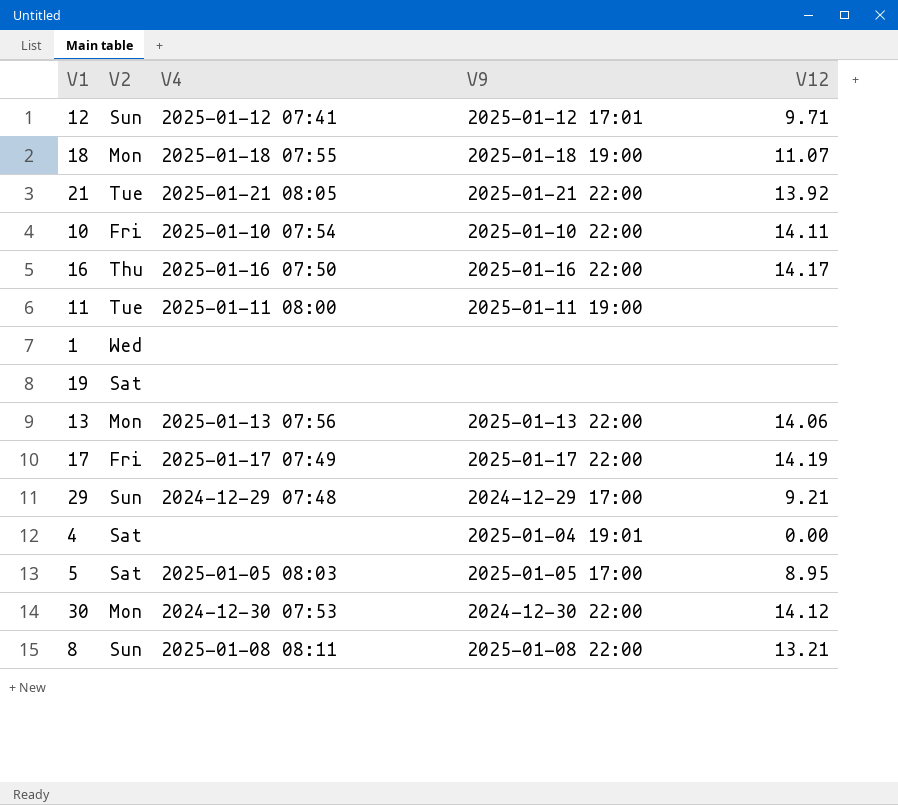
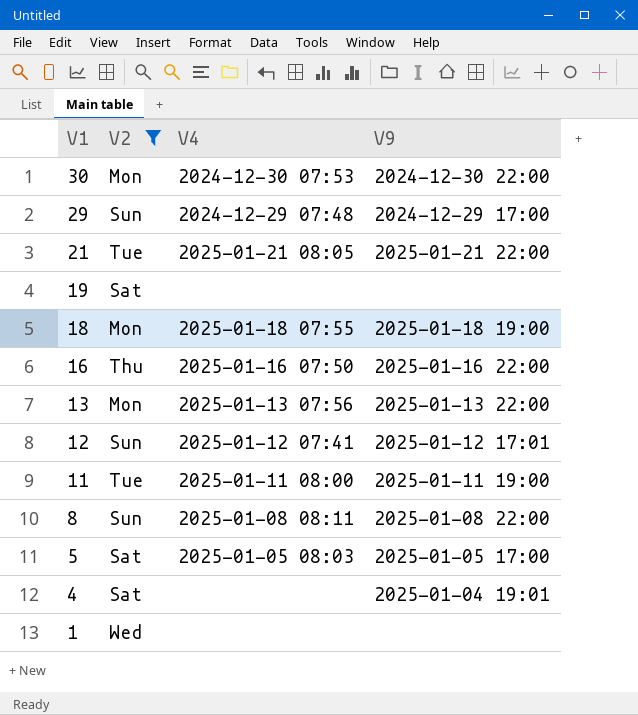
filter: none -> V2 != Fri
row order: none -> V1 descending
column V12 | position: 5 -> none

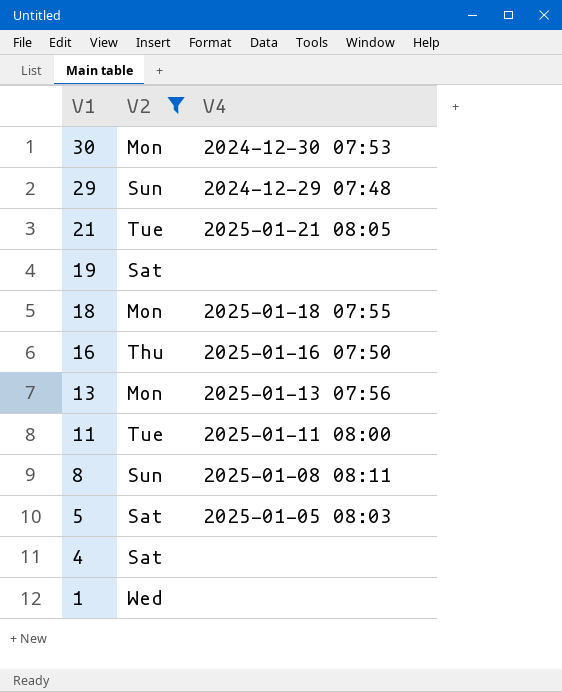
column V9 | position: 4 -> none
row 12: Sun | 2025-01-12 07:41 | 2025-01-12 17:01 -> none

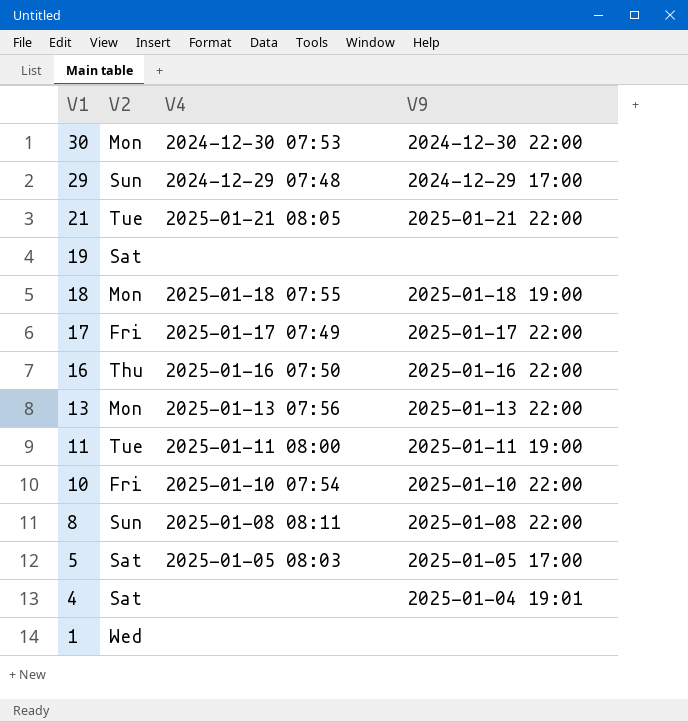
filter: V2 != Fri -> none
column V9 | position: none -> 4

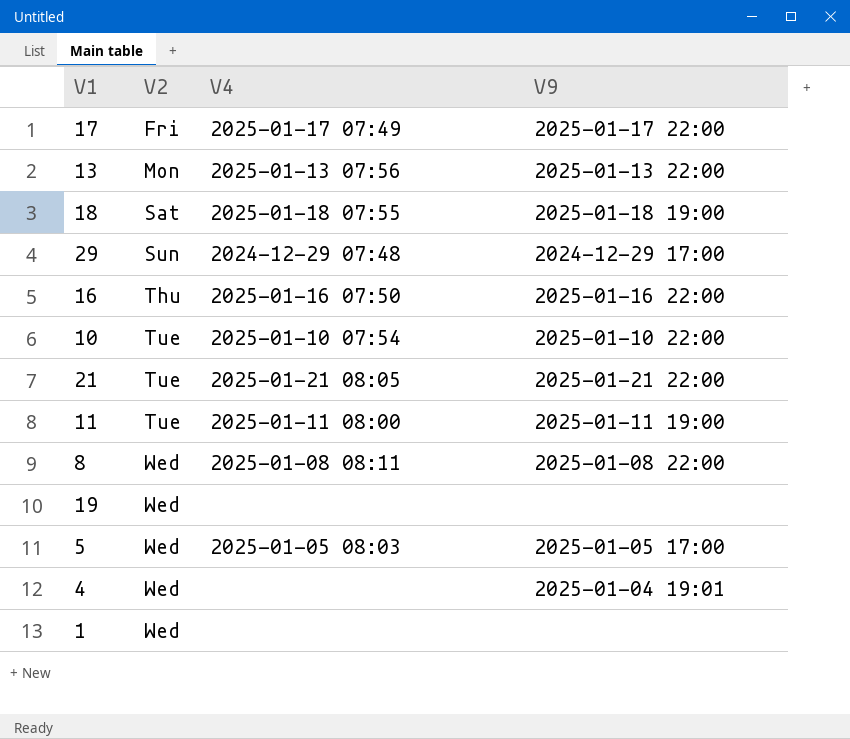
row order: V1 descending -> V2 ascending
row 30: Mon | 2024-12-30 07:53 | 2024-12-30 22:00 -> none
18 | V2: Mon -> Sat
10 | V2: Fri -> Tue
8 | V2: Sun -> Wed
19 | V2: Sat -> Wed
5 | V2: Sat -> Wed
4 | V2: Sat -> Wed

